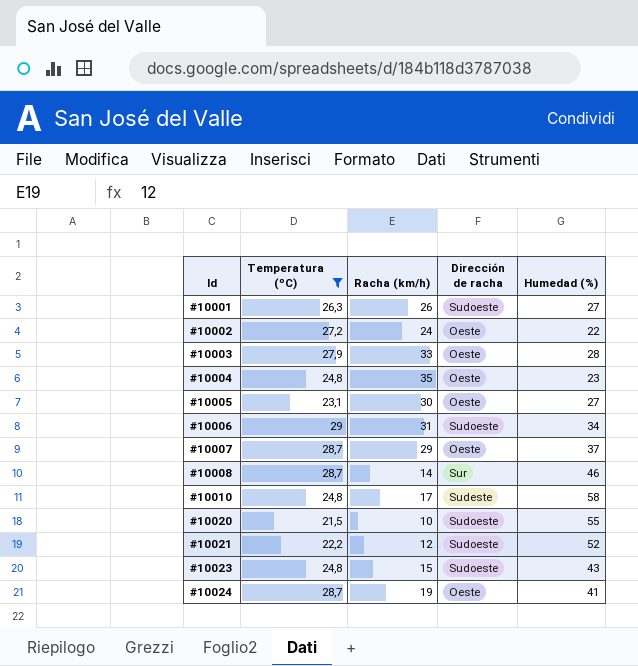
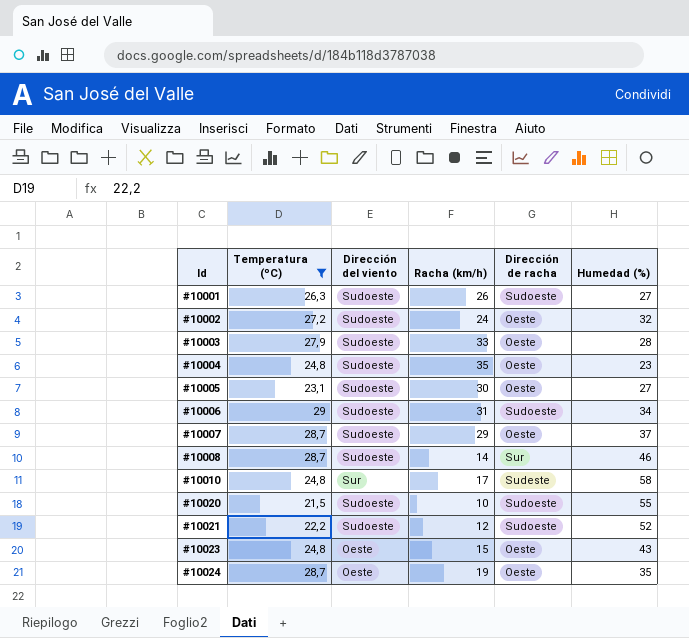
column Dirección del viento | position: none -> 3
#10002 | Humedad (%): 22 -> 32
#10023 | Dirección de racha: Sudoeste -> Oeste
#10024 | Humedad (%): 41 -> 35

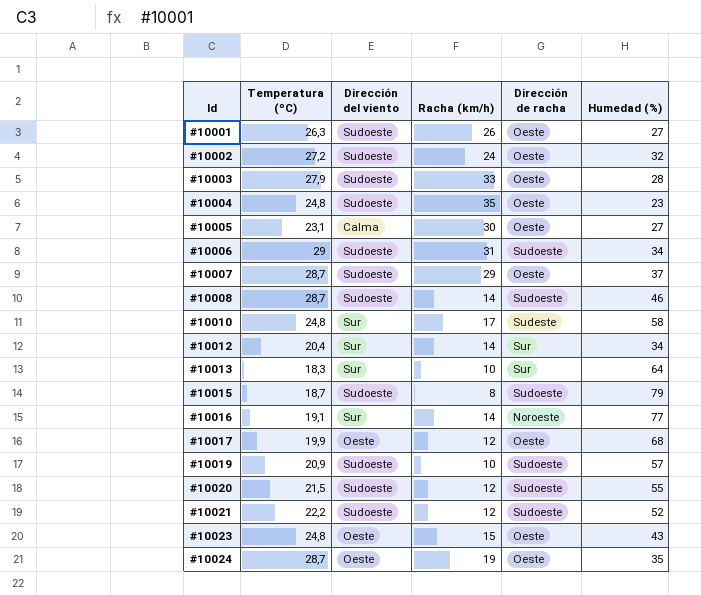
filter: Temperatura (ºC) >= 21,5 -> none
#10001 | Dirección de racha: Sudoeste -> Oeste
#10005 | Dirección del viento: Sudoeste -> Calma
#10008 | Dirección de racha: Sur -> Sudoeste
#10020 | Racha (km/h): 10 -> 12

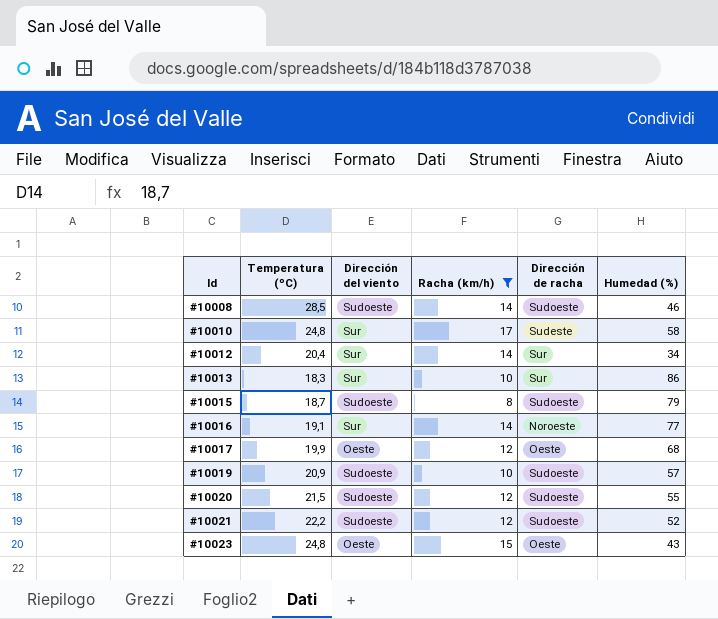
filter: none -> Racha (km/h) <= 17
#10008 | Temperatura (ºC): 28,7 -> 28,5
#10013 | Humedad (%): 64 -> 86

